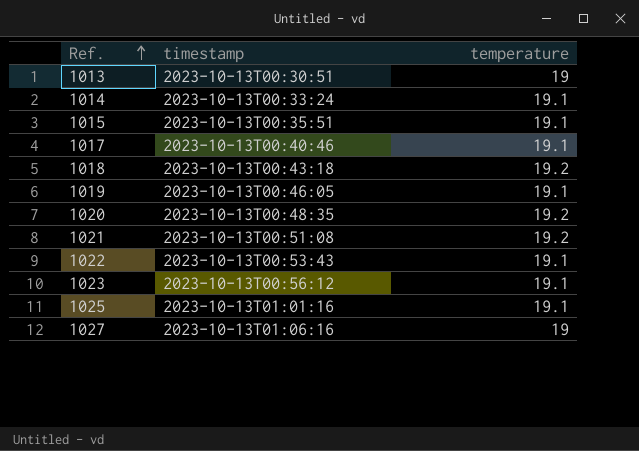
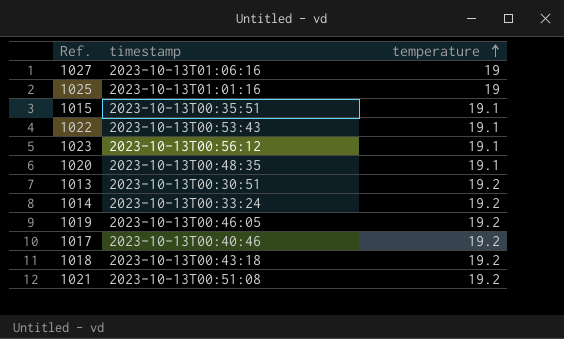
row order: Ref. ascending -> temperature ascending
1025 | temperature: 19.1 -> 19
1020 | temperature: 19.2 -> 19.1
1013 | temperature: 19 -> 19.2
1014 | temperature: 19.1 -> 19.2
1019 | temperature: 19.1 -> 19.2
1017 | temperature: 19.1 -> 19.2

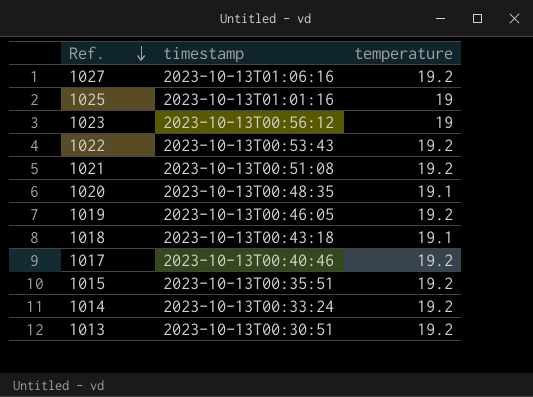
row order: temperature ascending -> Ref. descending
1027 | temperature: 19 -> 19.2
1023 | temperature: 19.1 -> 19
1022 | temperature: 19.1 -> 19.2
1018 | temperature: 19.2 -> 19.1
1015 | temperature: 19.1 -> 19.2

